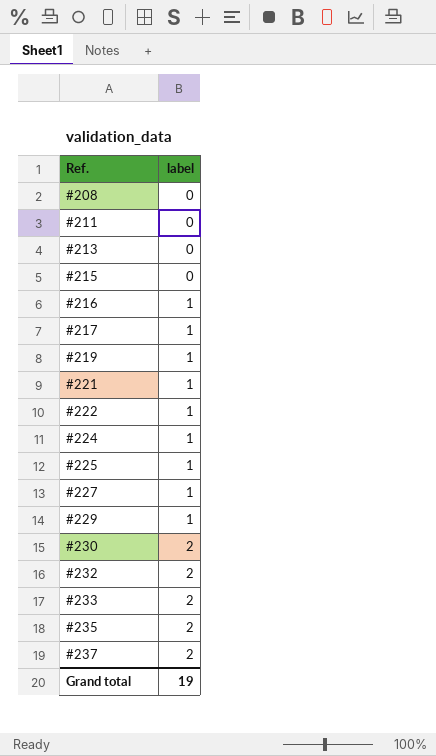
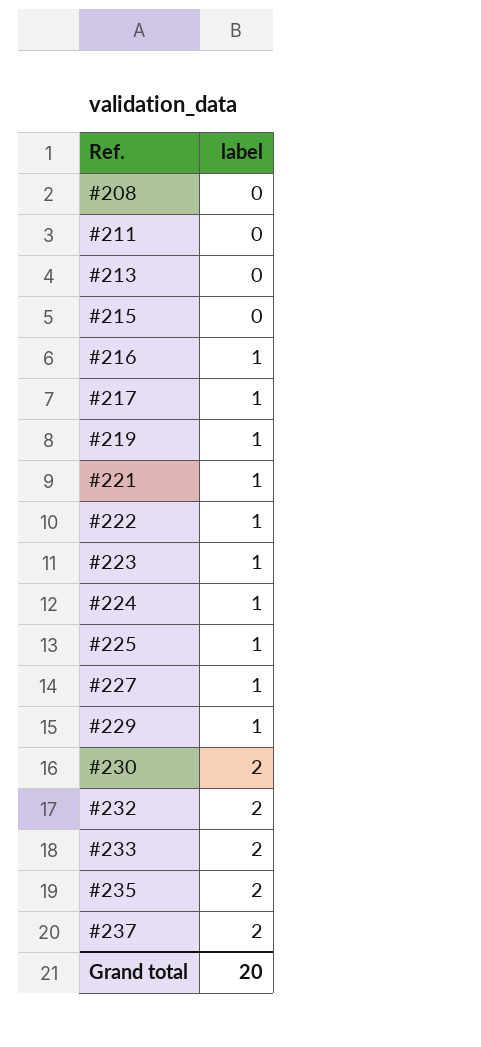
row #223: none -> 1
Grand total | label: 19 -> 20

